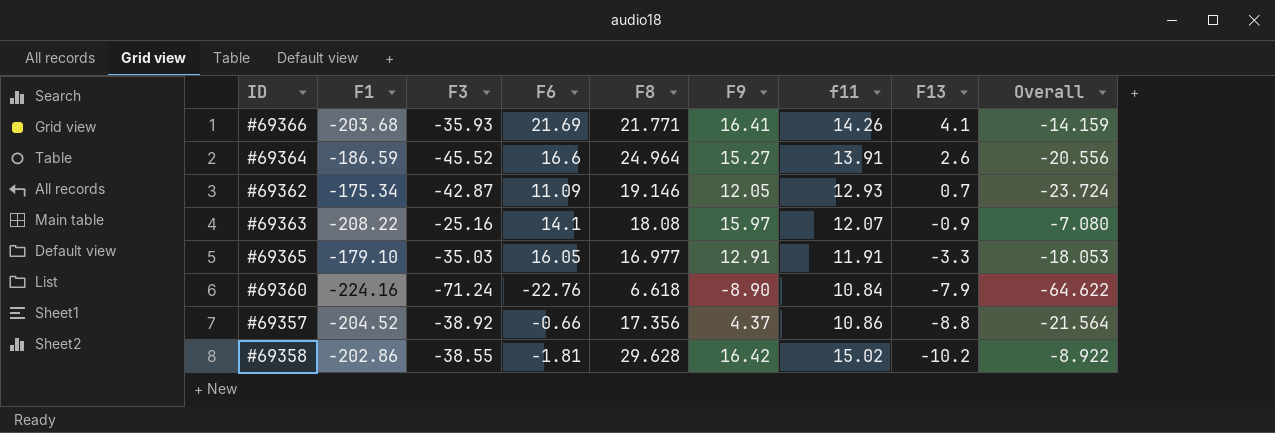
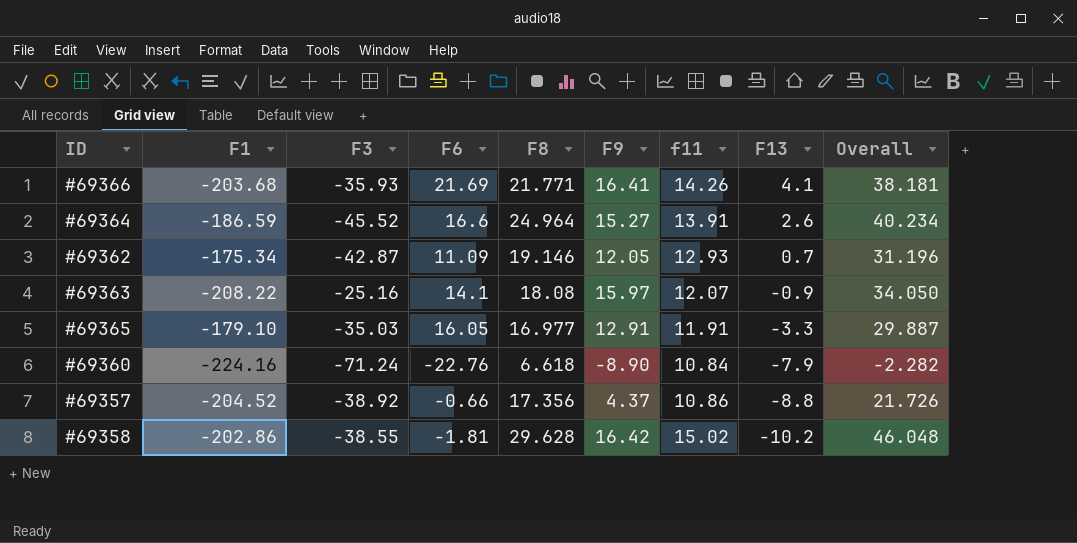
column Overall | formula: [F3] + [F8] -> [F8] + [F9]

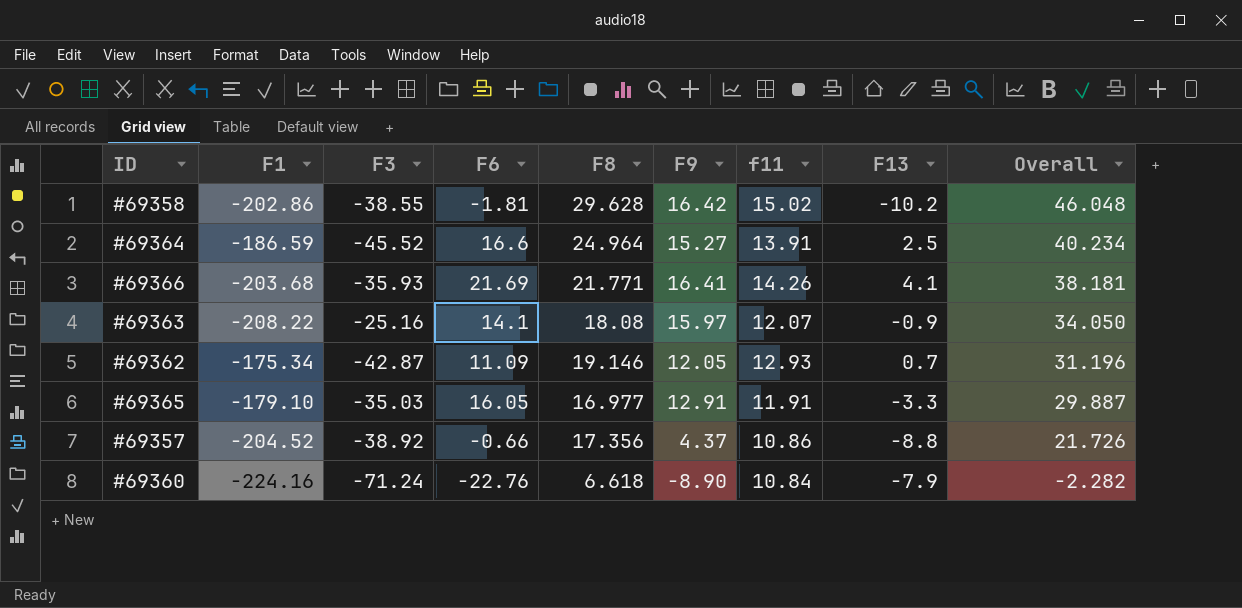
row order: F13 descending -> Overall descending
#69364 | F13: 2.6 -> 2.5

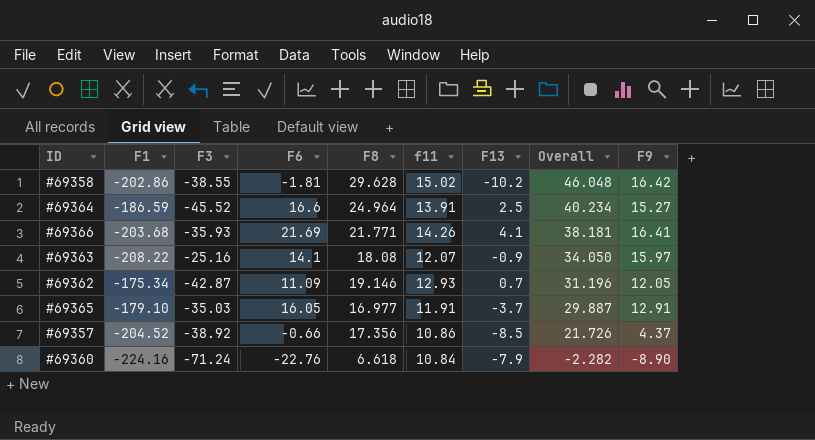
column F9 | position: 6 -> 9
#69365 | F13: -3.3 -> -3.7
#69357 | F13: -8.8 -> -8.5

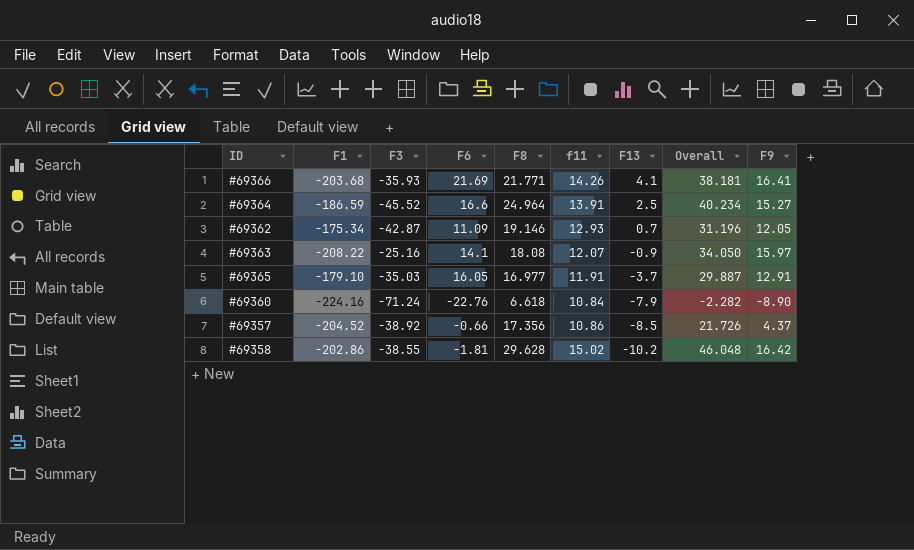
row order: Overall descending -> F13 descending

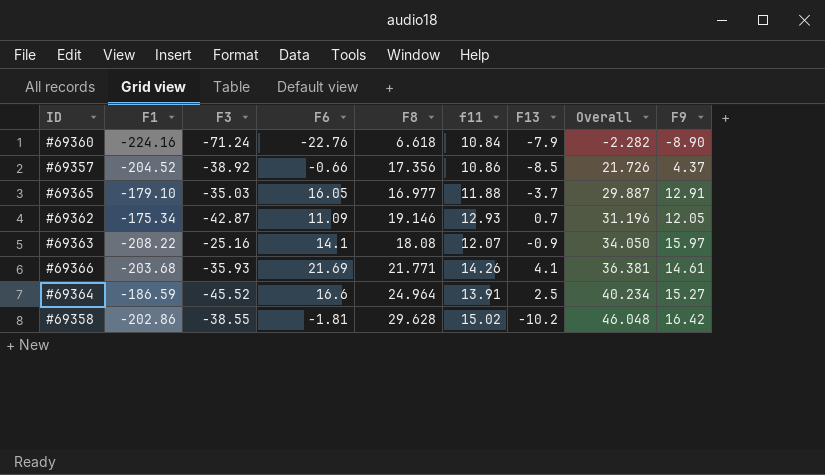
row order: F13 descending -> Overall ascending
#69365 | f11: 11.91 -> 11.88
#69366 | Overall: 38.181 -> 36.381
#69366 | F9: 16.41 -> 14.61

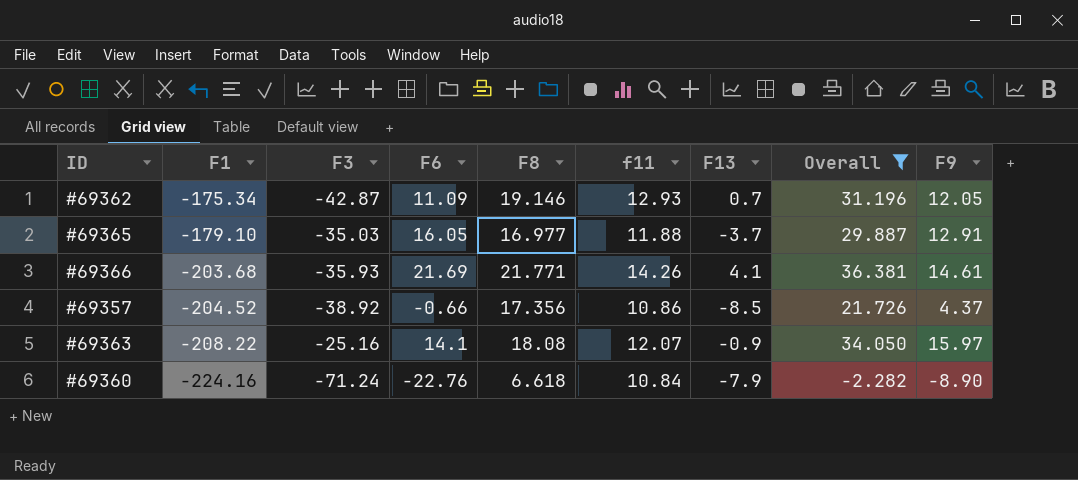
filter: none -> Overall <= 36.381
row order: Overall ascending -> F1 descending

